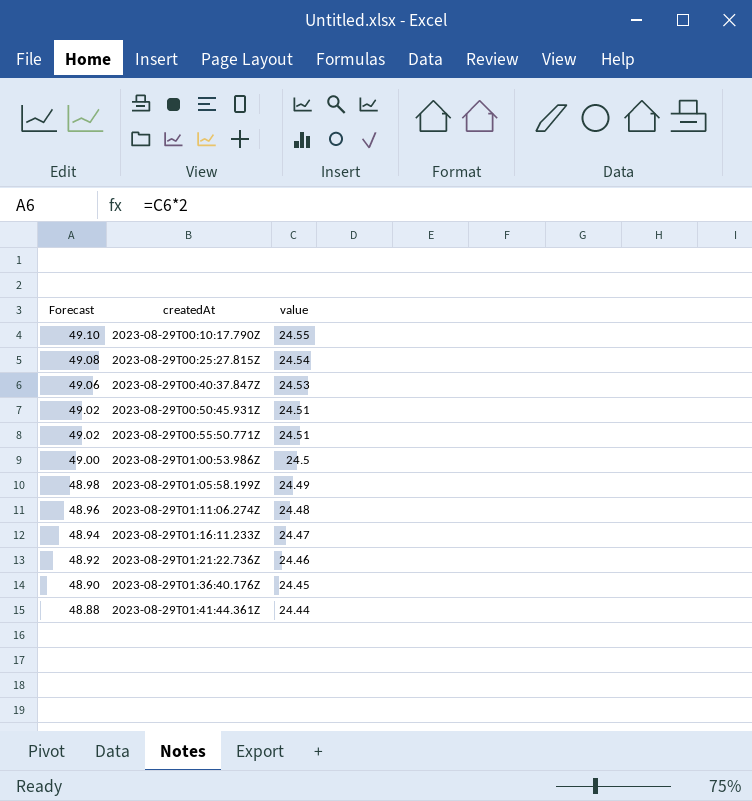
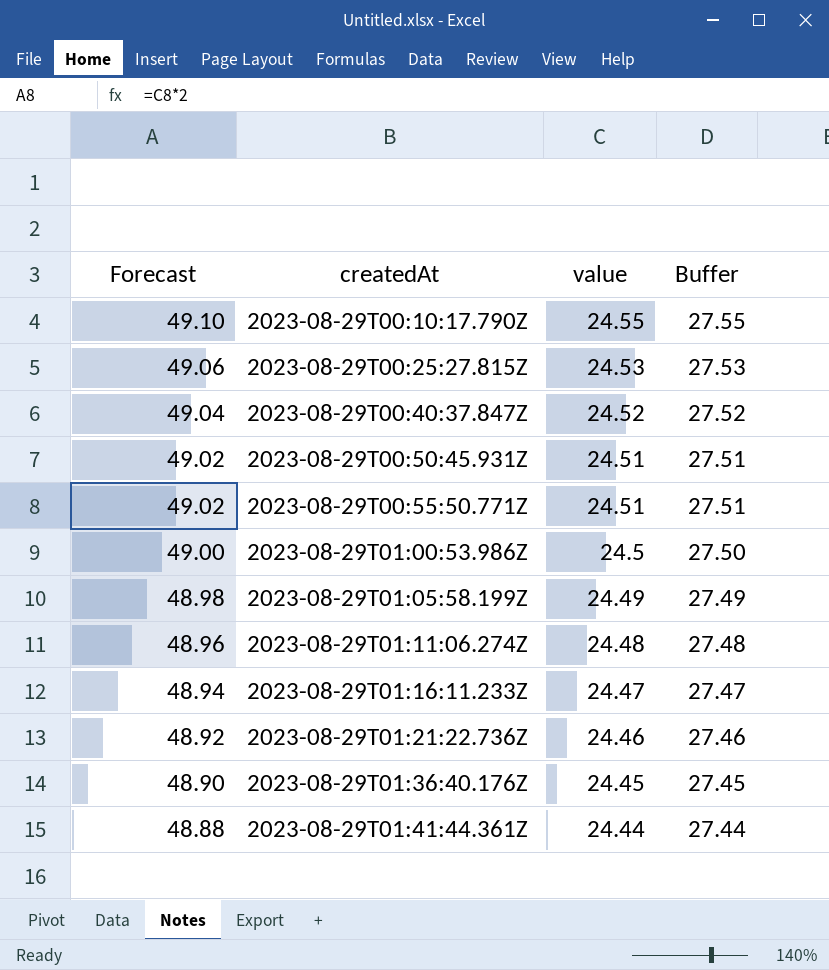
column Buffer | formula: none -> [value] + 3
2023-08-29T00:25:27.815Z | Forecast: 49.08 -> 49.06
2023-08-29T00:25:27.815Z | value: 24.54 -> 24.53
2023-08-29T00:40:37.847Z | Forecast: 49.06 -> 49.04
2023-08-29T00:40:37.847Z | value: 24.53 -> 24.52

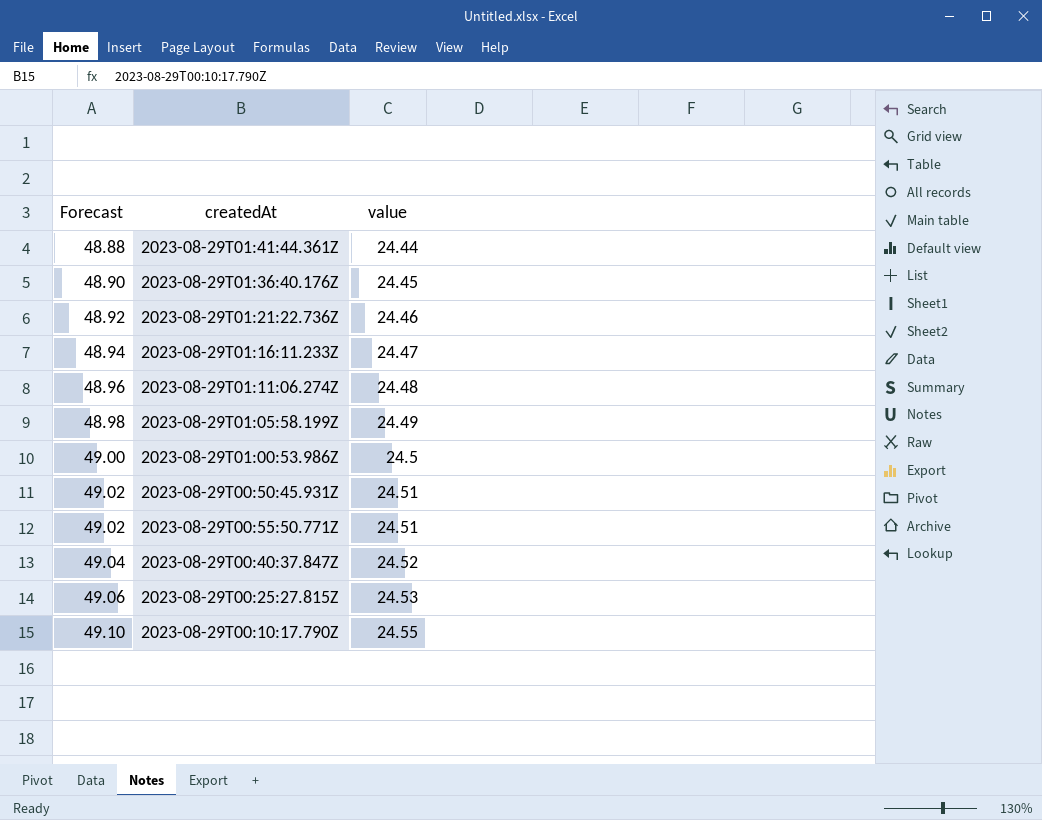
row order: Forecast descending -> Forecast ascending
column Buffer | formula: [value] + 3 -> none

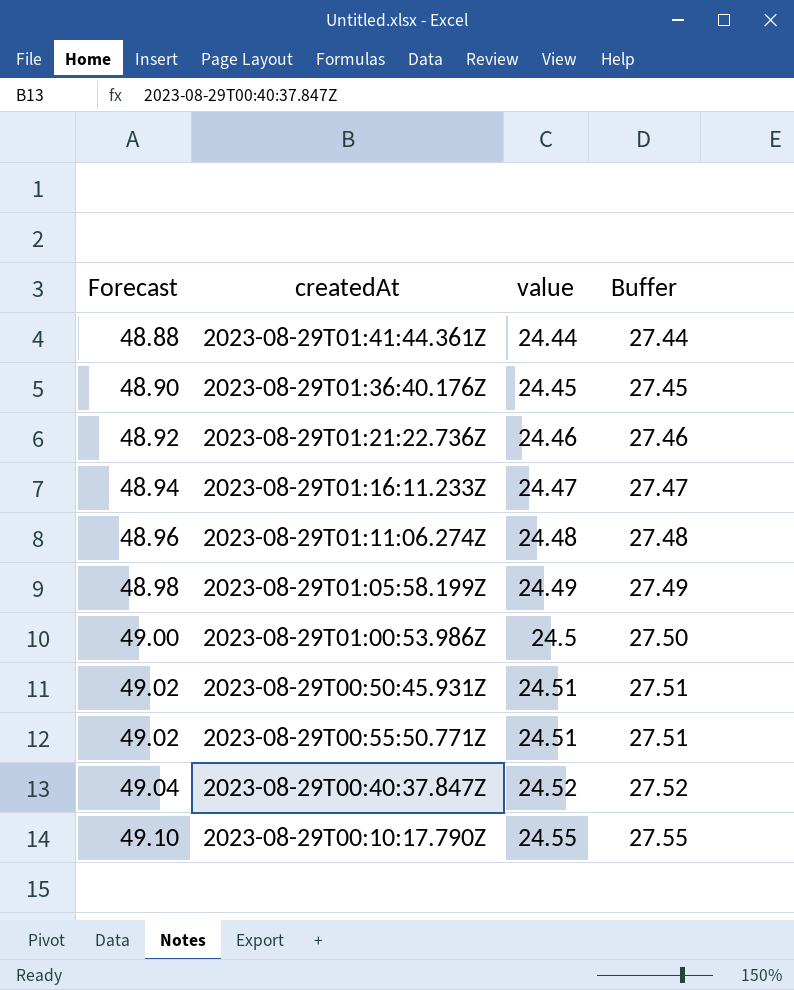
column Buffer | formula: none -> [value] + 3
row 2023-08-29T00:25:27.815Z: 49.06 | 24.53 -> none

